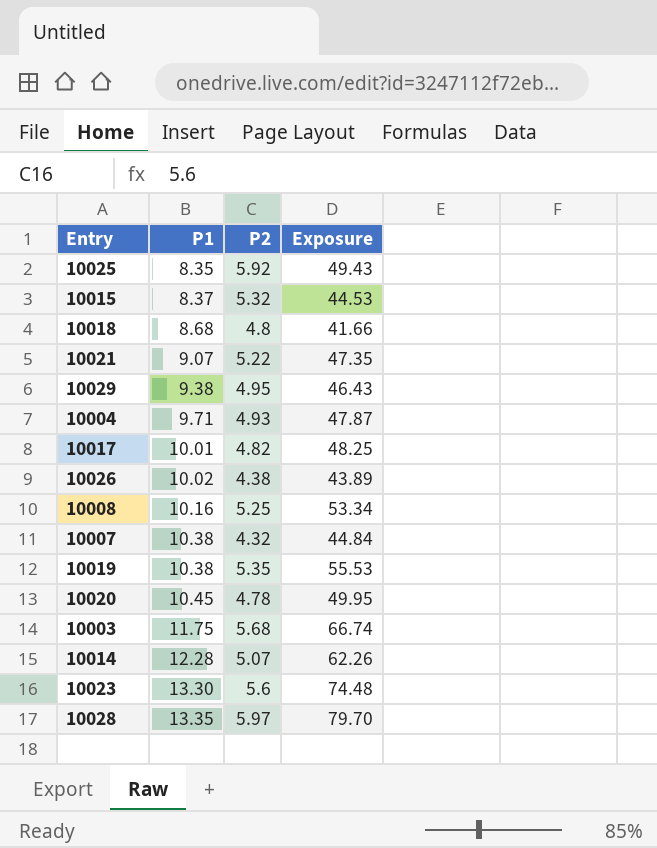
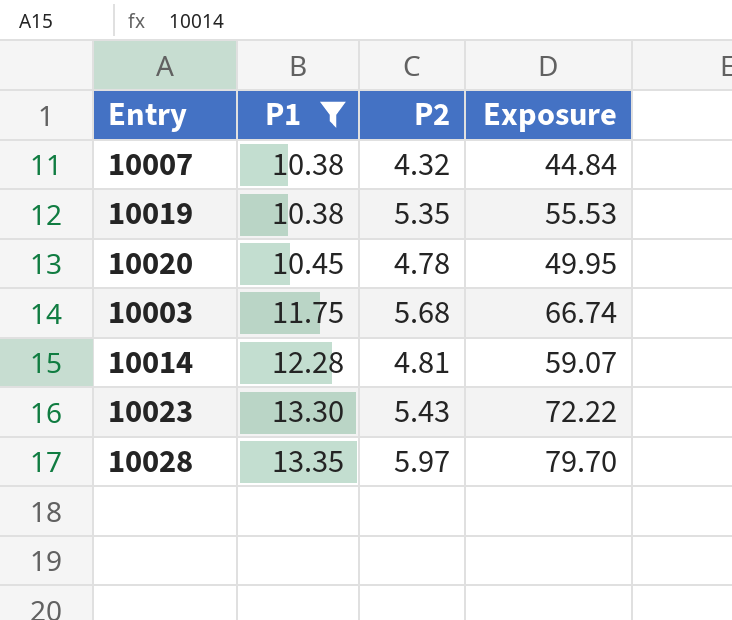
filter: none -> P1 >= 10.38
10014 | P2: 5.07 -> 4.81
10014 | Exposure: 62.26 -> 59.07
10023 | P2: 5.6 -> 5.43
10023 | Exposure: 74.48 -> 72.22

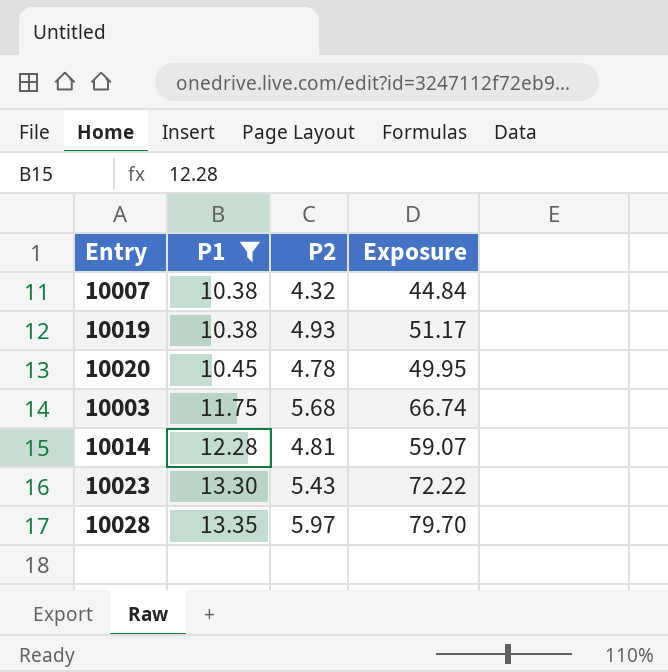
10019 | P2: 5.35 -> 4.93
10019 | Exposure: 55.53 -> 51.17

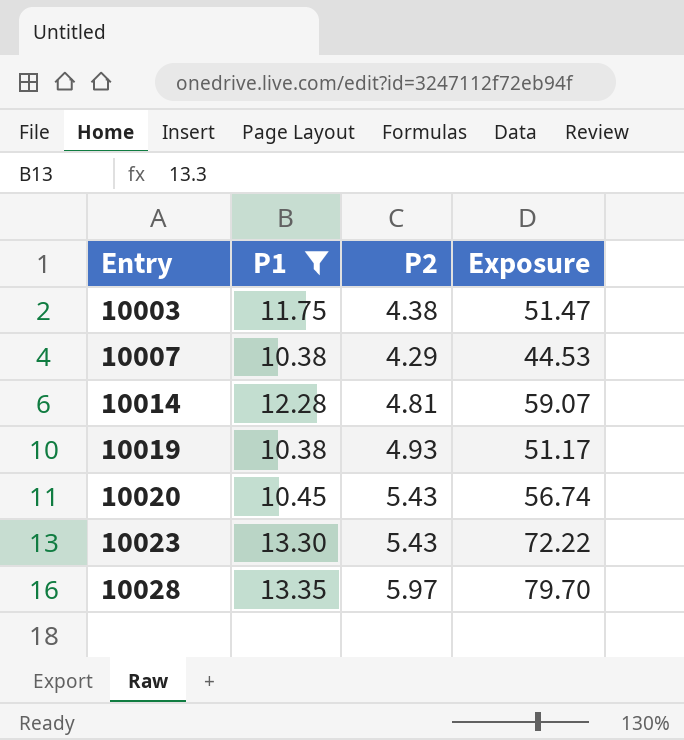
row order: P1 ascending -> Entry ascending
10003 | P2: 5.68 -> 4.38
10003 | Exposure: 66.74 -> 51.47
10007 | P2: 4.32 -> 4.29
10007 | Exposure: 44.84 -> 44.53
10020 | P2: 4.78 -> 5.43
10020 | Exposure: 49.95 -> 56.74

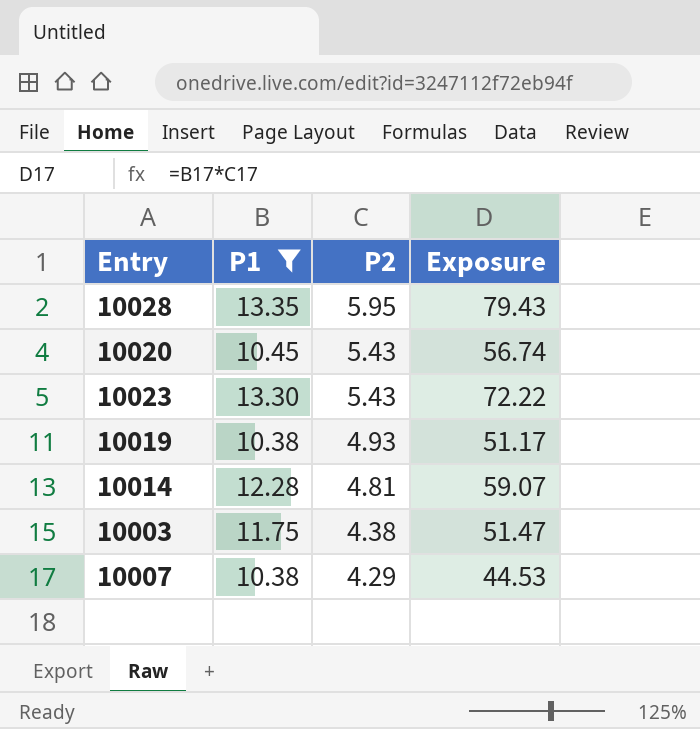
row order: Entry ascending -> P2 descending
10028 | P2: 5.97 -> 5.95
10028 | Exposure: 79.70 -> 79.43

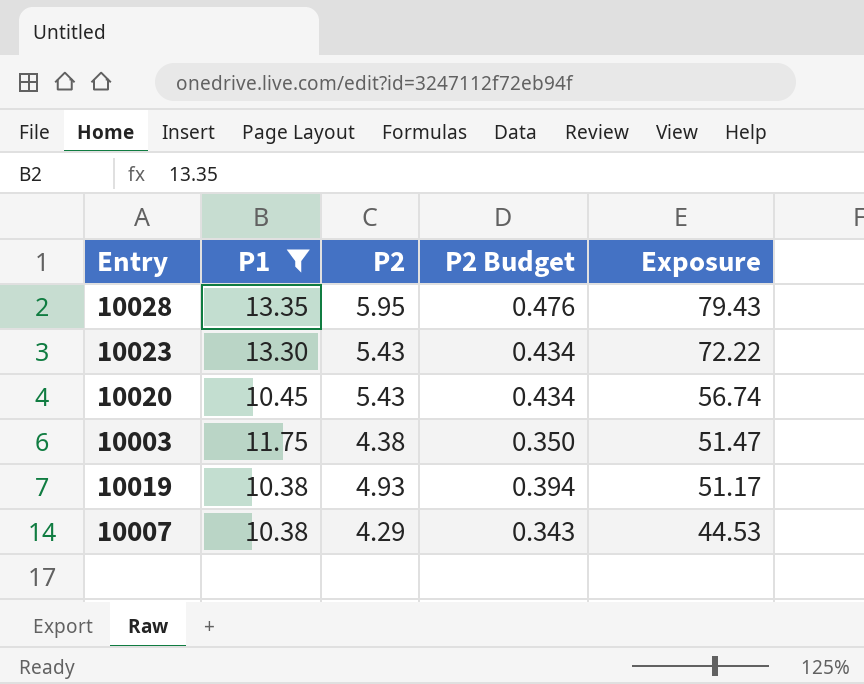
row order: P2 descending -> Exposure descending
column P2 Budget | formula: none -> [P2] * 0.08
row 10014: 12.28 | 4.81 | 59.07 -> none

